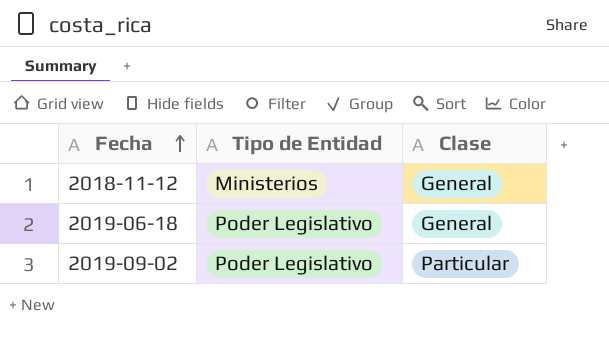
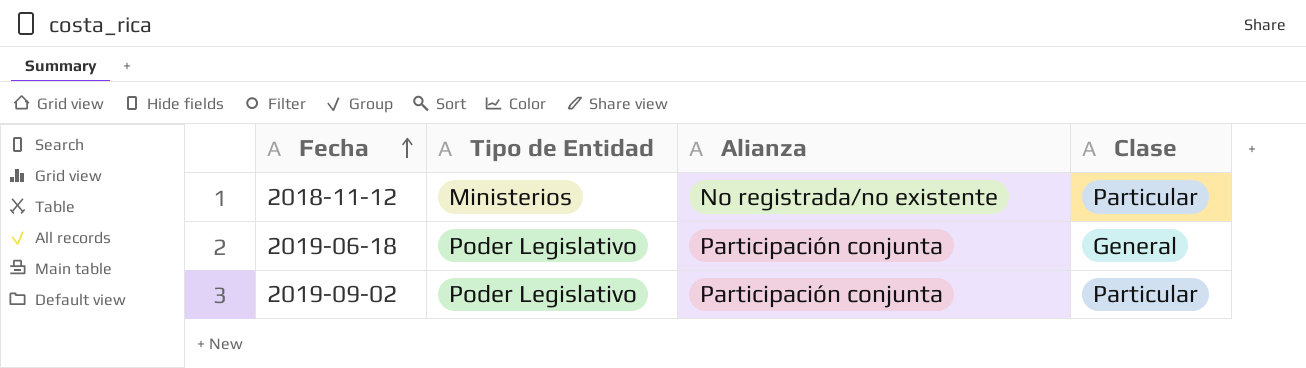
column Alianza | position: none -> 3
2018-11-12 | Clase: General -> Particular

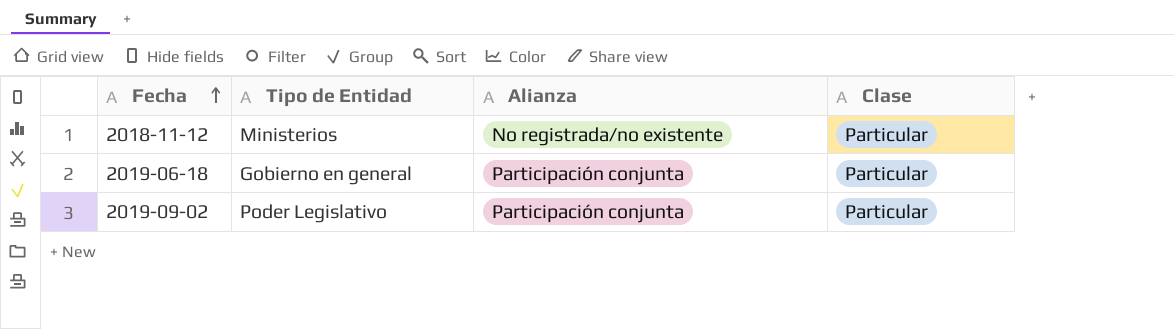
2019-06-18 | Tipo de Entidad: Poder Legislativo -> Gobierno en general
2019-06-18 | Clase: General -> Particular

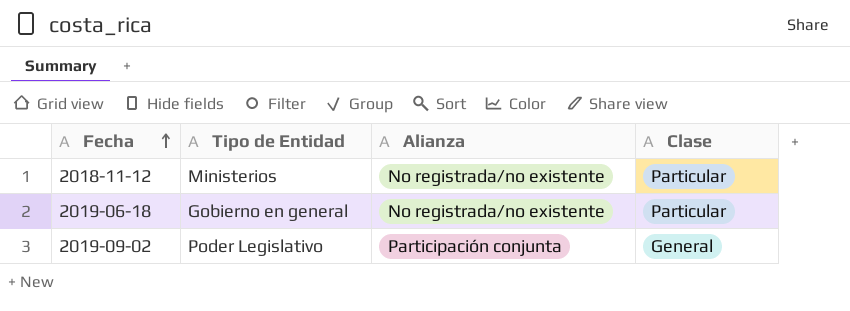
2019-06-18 | Alianza: Participación conjunta -> No registrada/no existente
2019-09-02 | Clase: Particular -> General

